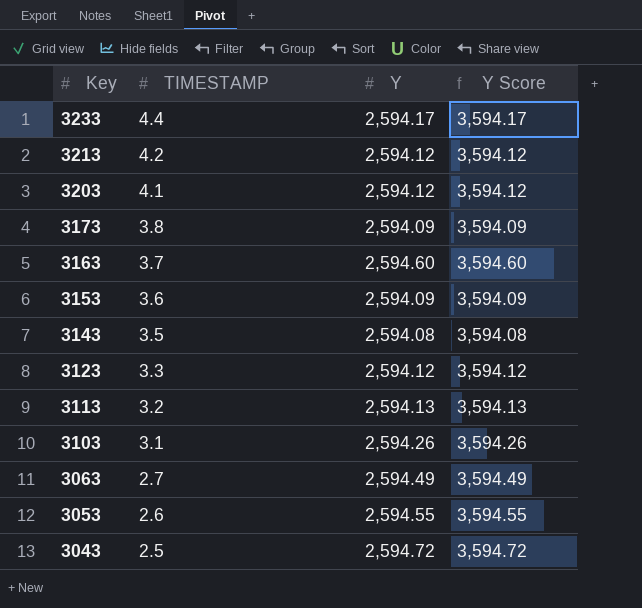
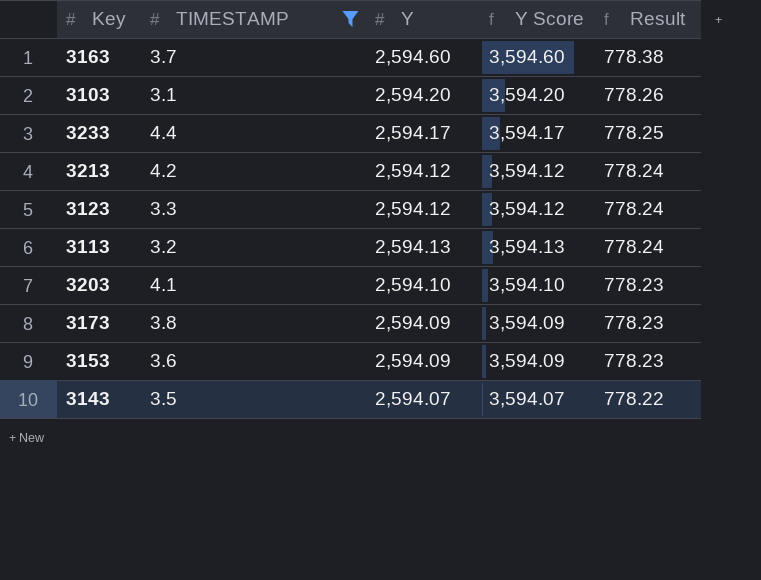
filter: none -> TIMESTAMP >= 3.1
row order: Key descending -> Result descending
column Result | formula: none -> [Y] * 0.3
3103 | Y: 2,594.26 -> 2,594.20
3103 | Y Score: 3,594.26 -> 3,594.20
3203 | Y: 2,594.12 -> 2,594.10
3203 | Y Score: 3,594.12 -> 3,594.10
3143 | Y: 2,594.08 -> 2,594.07
3143 | Y Score: 3,594.08 -> 3,594.07

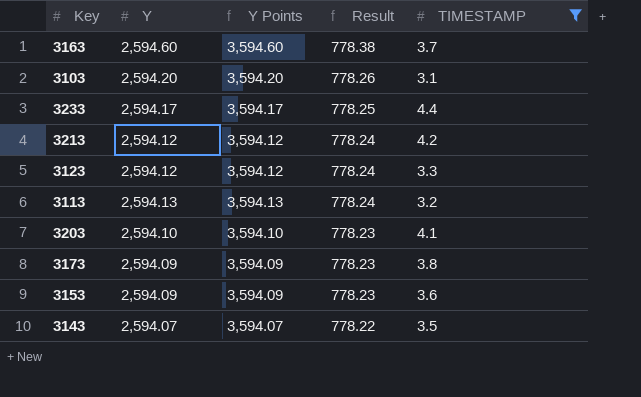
column name: Y Score -> Y Points
column TIMESTAMP | position: 2 -> 5

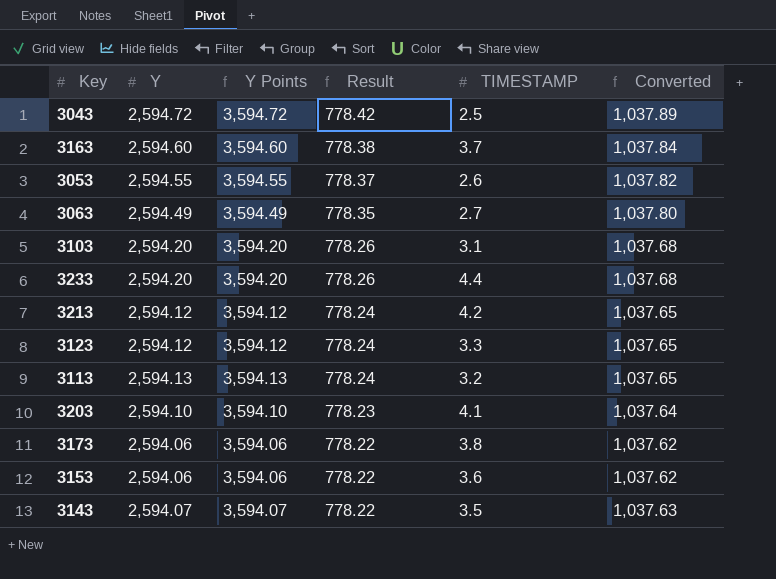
filter: TIMESTAMP >= 3.1 -> none
column Converted | formula: none -> [Y] * 0.4
3233 | Y: 2,594.17 -> 2,594.20
3233 | Y Points: 3,594.17 -> 3,594.20
3233 | Result: 778.25 -> 778.26
3173 | Y: 2,594.09 -> 2,594.06
3173 | Y Points: 3,594.09 -> 3,594.06
3173 | Result: 778.23 -> 778.22
3153 | Y: 2,594.09 -> 2,594.06
3153 | Y Points: 3,594.09 -> 3,594.06
3153 | Result: 778.23 -> 778.22

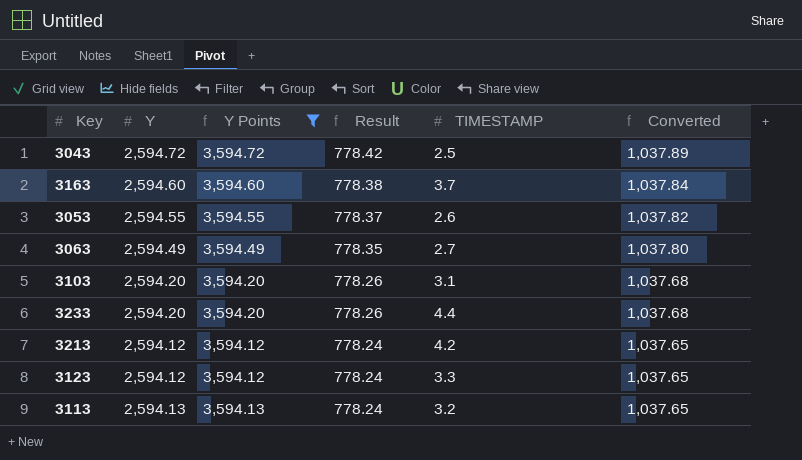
filter: none -> Y Points >= 3,594.12

